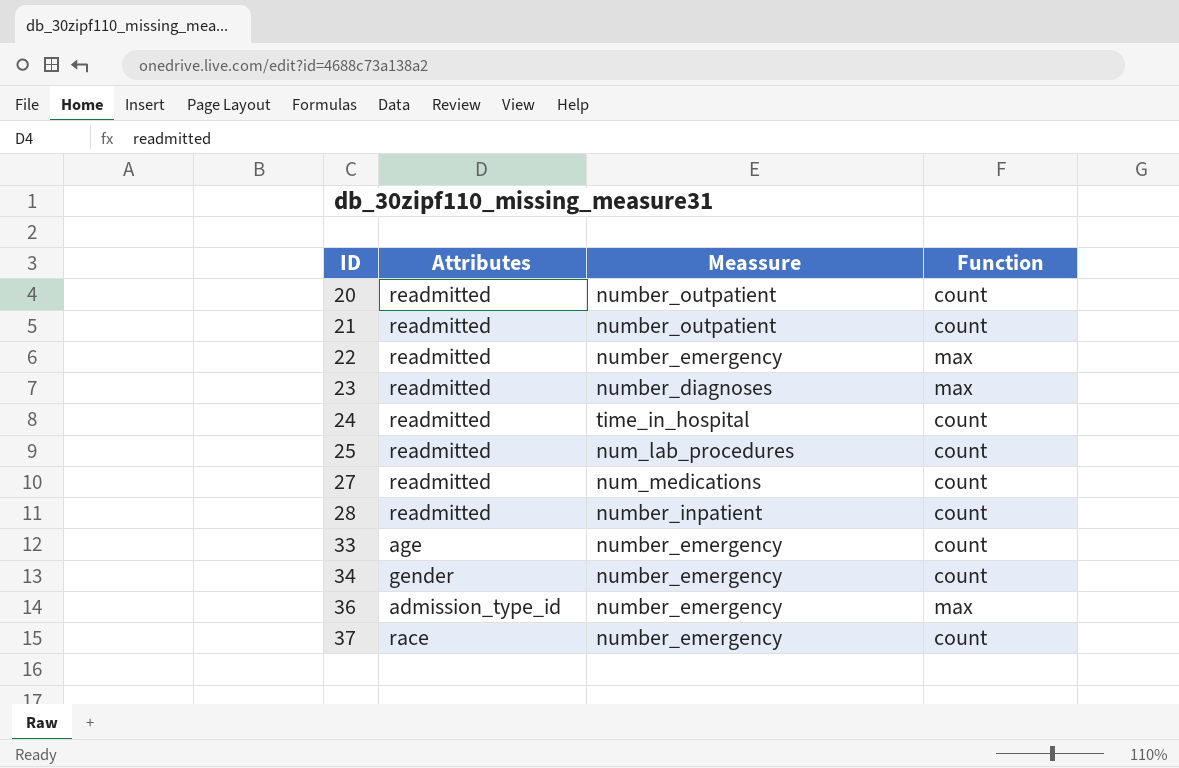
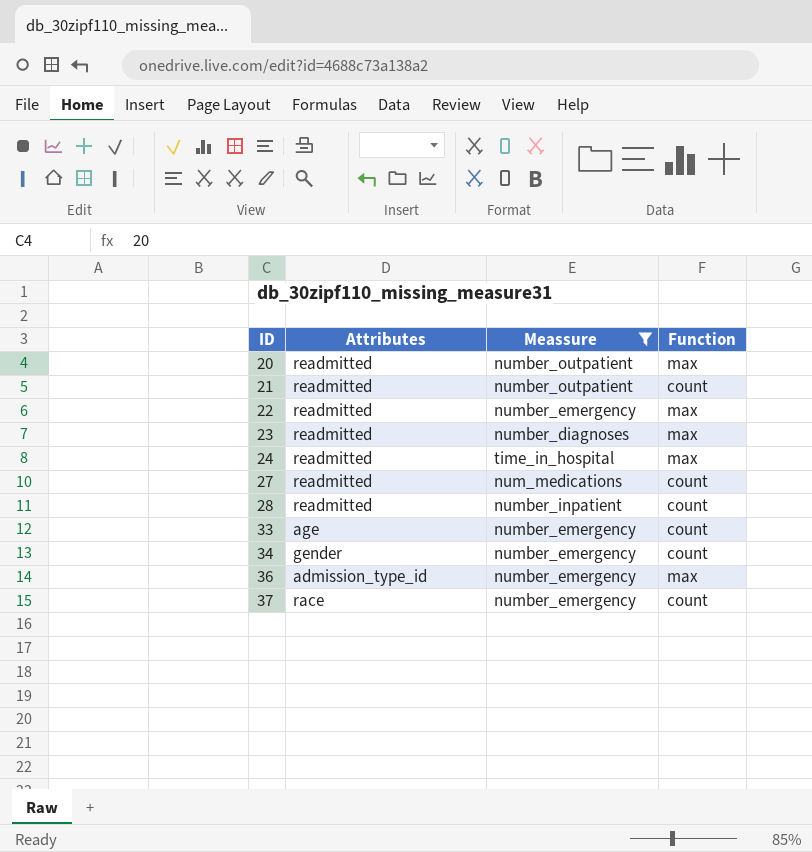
filter: none -> Meassure != num_lab_procedures
20 | Function: count -> max
24 | Function: count -> max

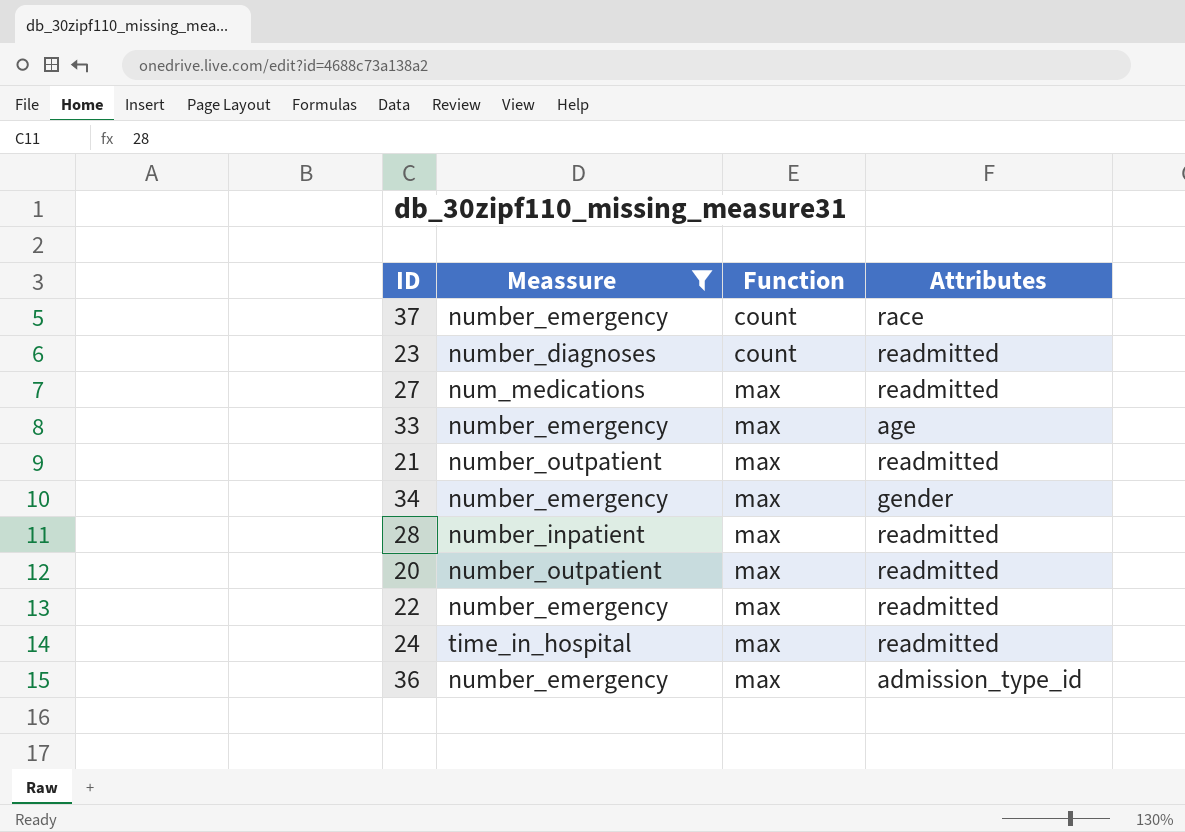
row order: ID ascending -> Function ascending
column Attributes | position: 2 -> 4
23 | Function: max -> count
27 | Function: count -> max
33 | Function: count -> max
21 | Function: count -> max
34 | Function: count -> max
28 | Function: count -> max

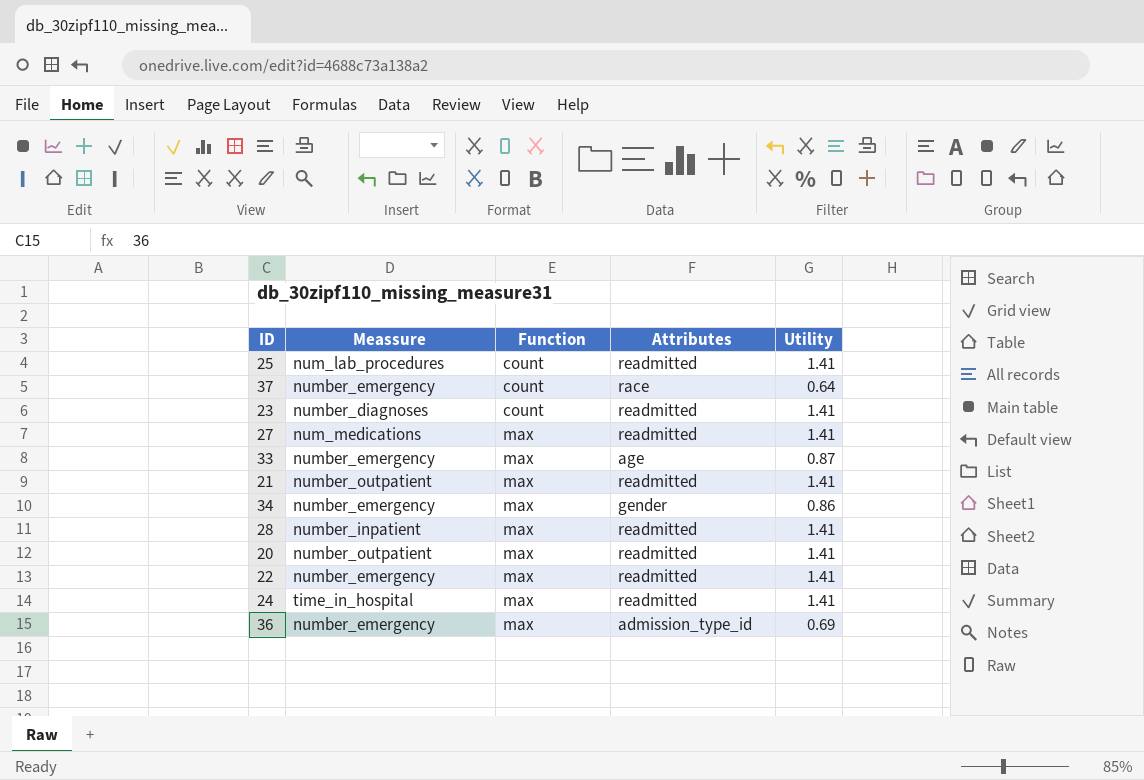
filter: Meassure != num_lab_procedures -> none
column Utility | position: none -> 5

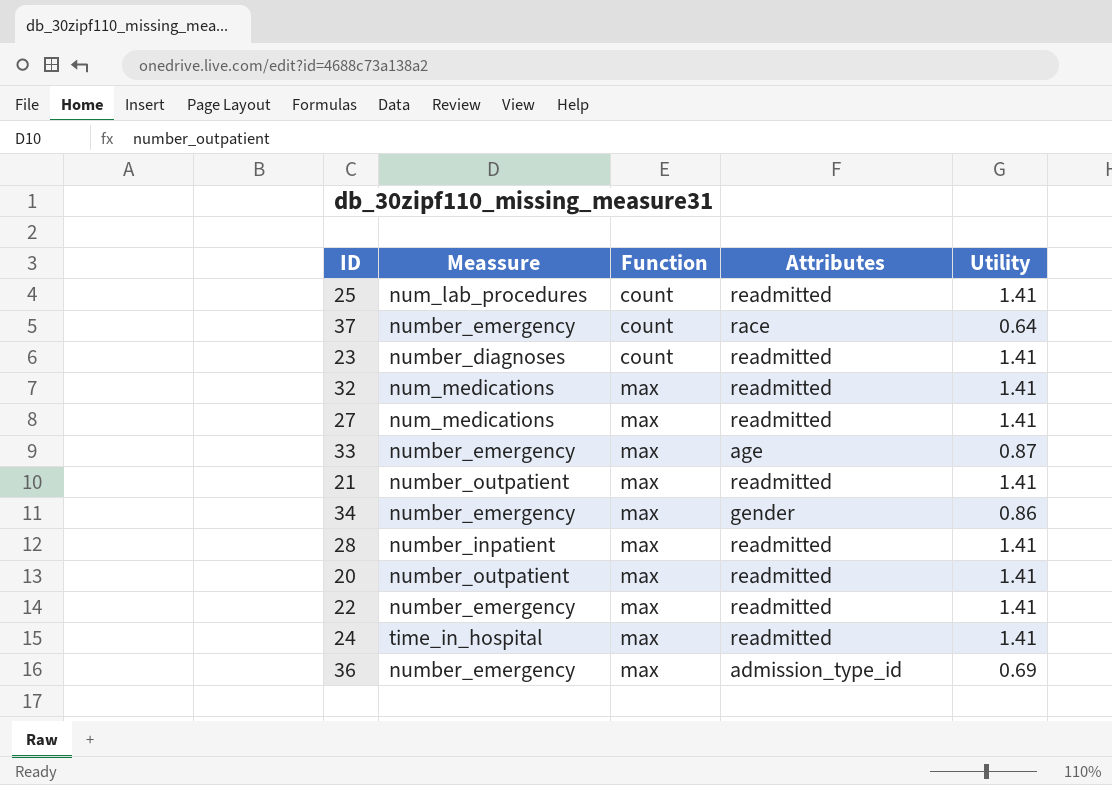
row 32: none -> num_medications | max | readmitted | 1.41

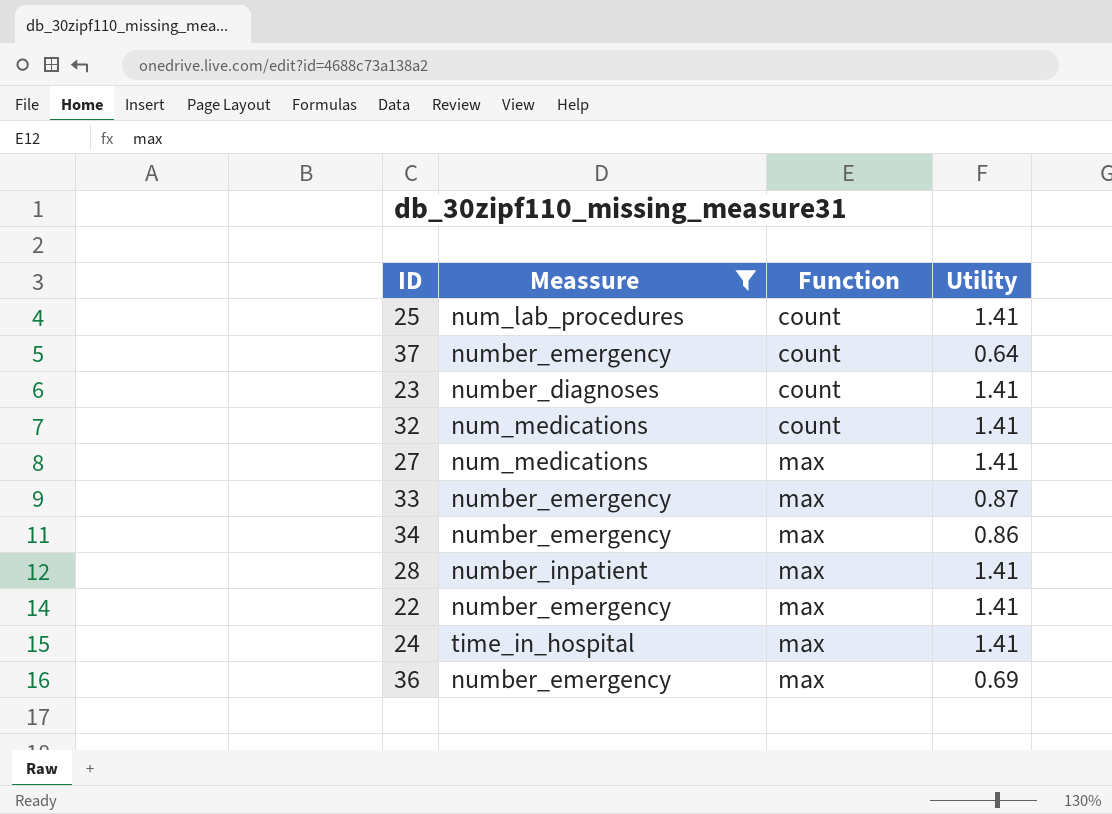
filter: none -> Meassure != number_outpatient
column Attributes | position: 4 -> none
32 | Function: max -> count

